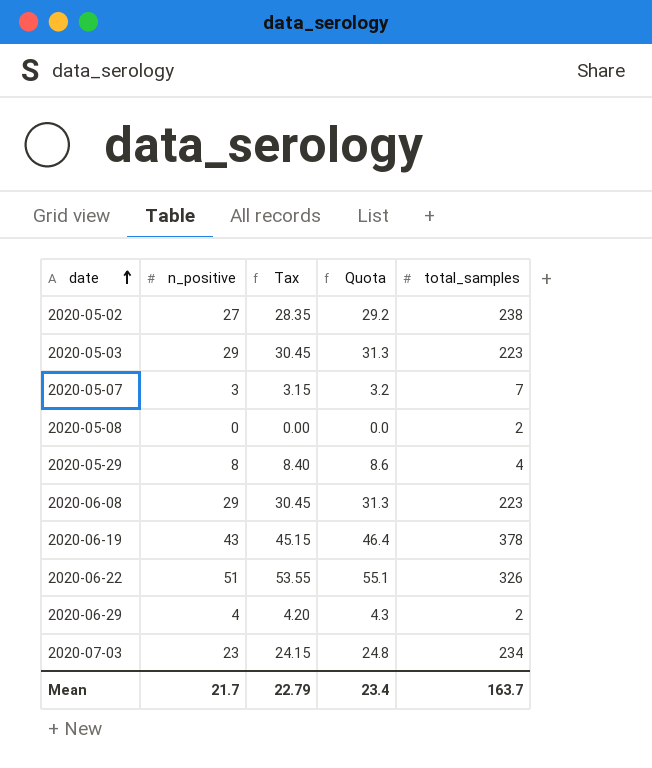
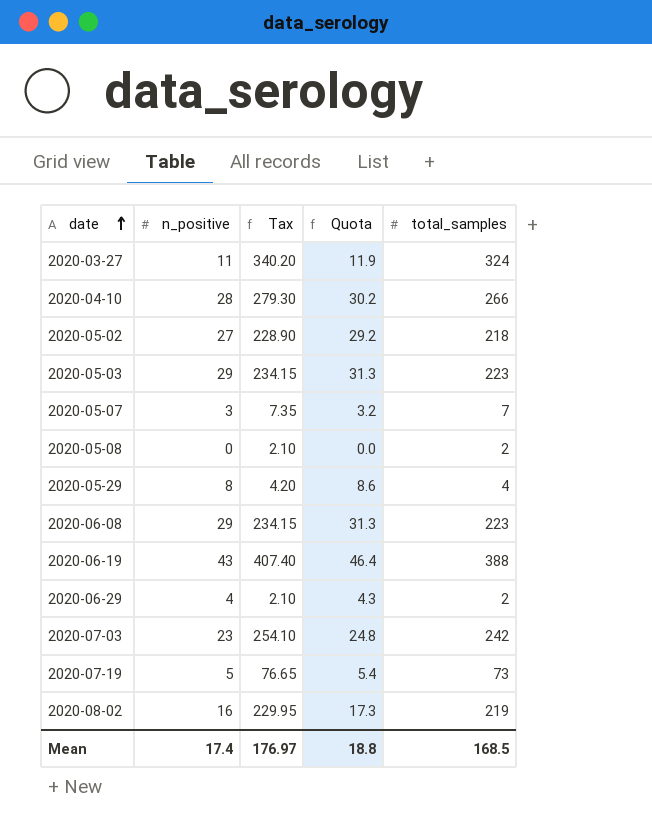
column Tax | formula: [n_positive] * 1.05 -> [total_samples] * 1.05
row 2020-06-22: 51 | 53.55 | 55.1 | 326 -> none
row 2020-03-27: none -> 11 | 340.20 | 11.9 | 324
row 2020-04-10: none -> 28 | 279.30 | 30.2 | 266
2020-05-02 | total_samples: 238 -> 218
2020-06-19 | total_samples: 378 -> 388
2020-07-03 | total_samples: 234 -> 242
row 2020-07-19: none -> 5 | 76.65 | 5.4 | 73
row 2020-08-02: none -> 16 | 229.95 | 17.3 | 219
Mean | n_positive: 21.7 -> 17.4
Mean | Tax: 22.79 -> 176.97
Mean | Quota: 23.4 -> 18.8
Mean | total_samples: 163.7 -> 168.5

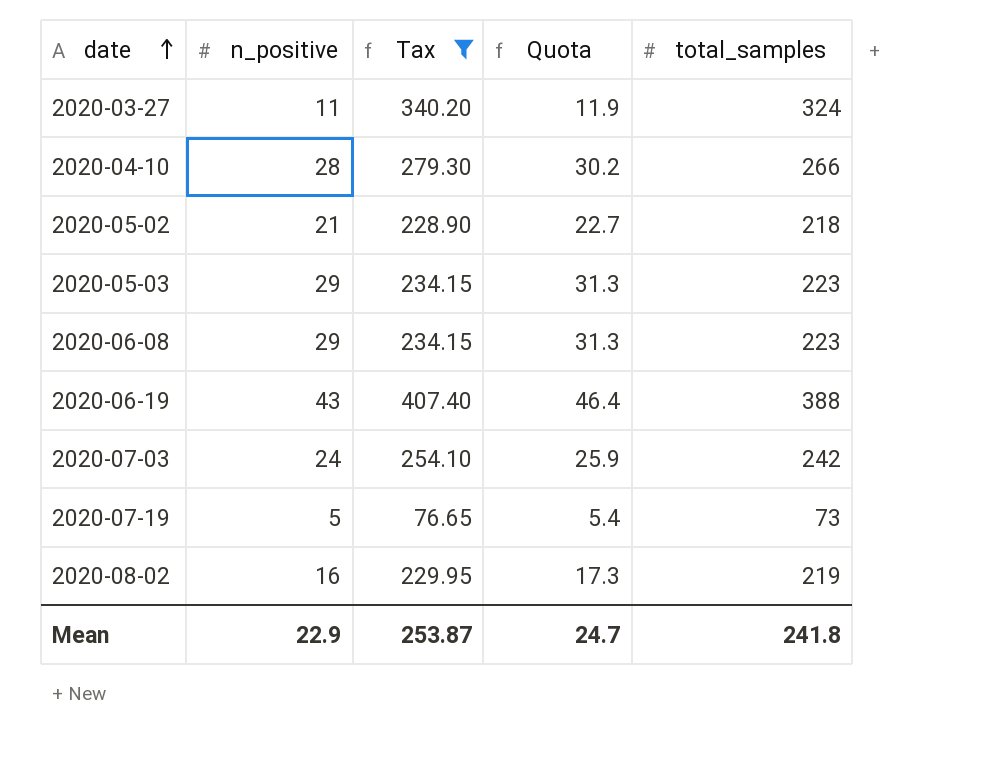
filter: none -> Tax >= 76.65
2020-05-02 | n_positive: 27 -> 21
2020-05-02 | Quota: 29.2 -> 22.7
2020-07-03 | n_positive: 23 -> 24
2020-07-03 | Quota: 24.8 -> 25.9
Mean | n_positive: 17.4 -> 22.9
Mean | Tax: 176.97 -> 253.87
Mean | Quota: 18.8 -> 24.7
Mean | total_samples: 168.5 -> 241.8

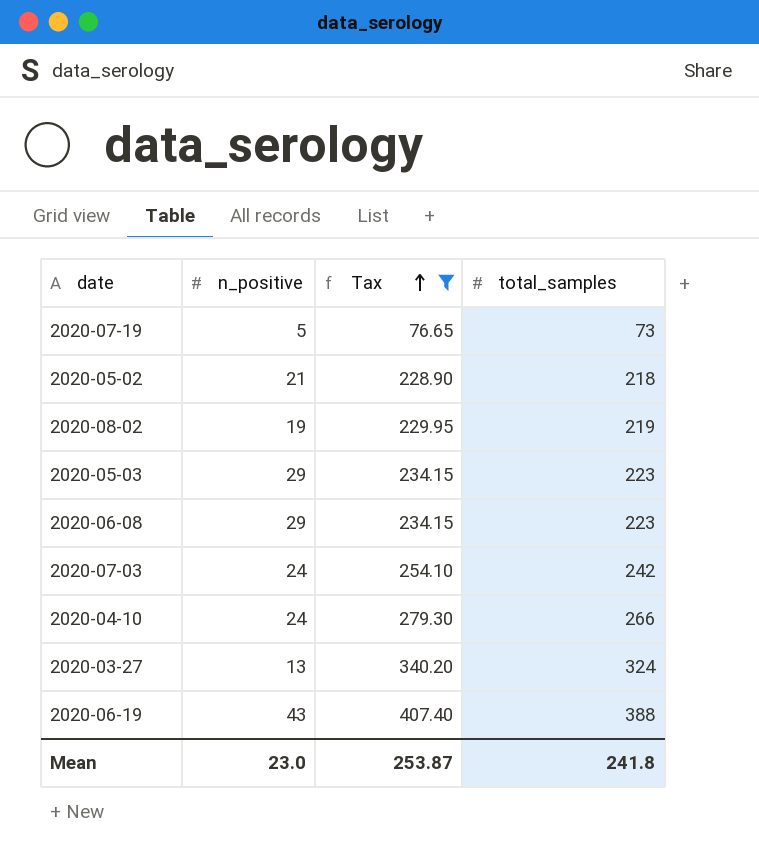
row order: date ascending -> Tax ascending
column Quota | formula: [n_positive] * 1.08 -> none
2020-08-02 | n_positive: 16 -> 19
2020-04-10 | n_positive: 28 -> 24
2020-03-27 | n_positive: 11 -> 13
Mean | n_positive: 22.9 -> 23.0

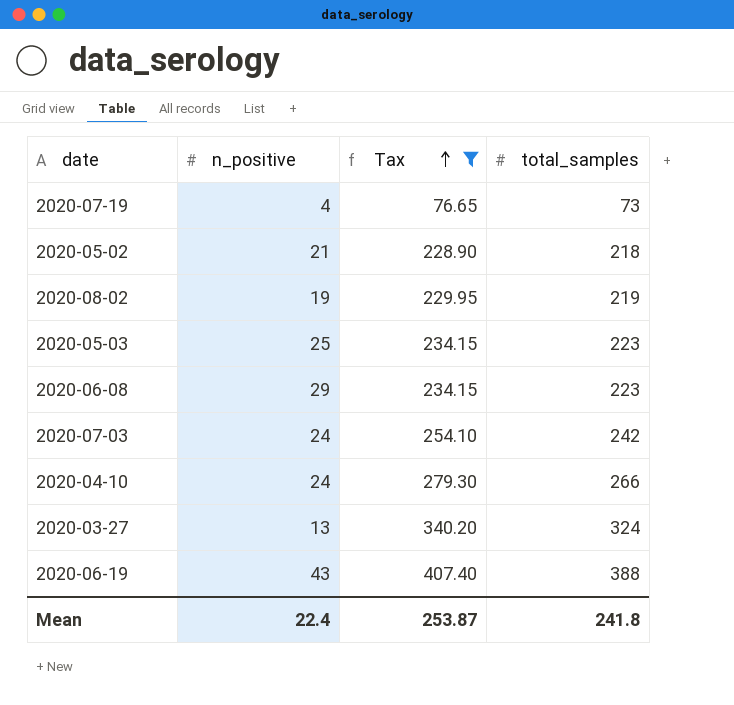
2020-07-19 | n_positive: 5 -> 4
2020-05-03 | n_positive: 29 -> 25
Mean | n_positive: 23.0 -> 22.4

